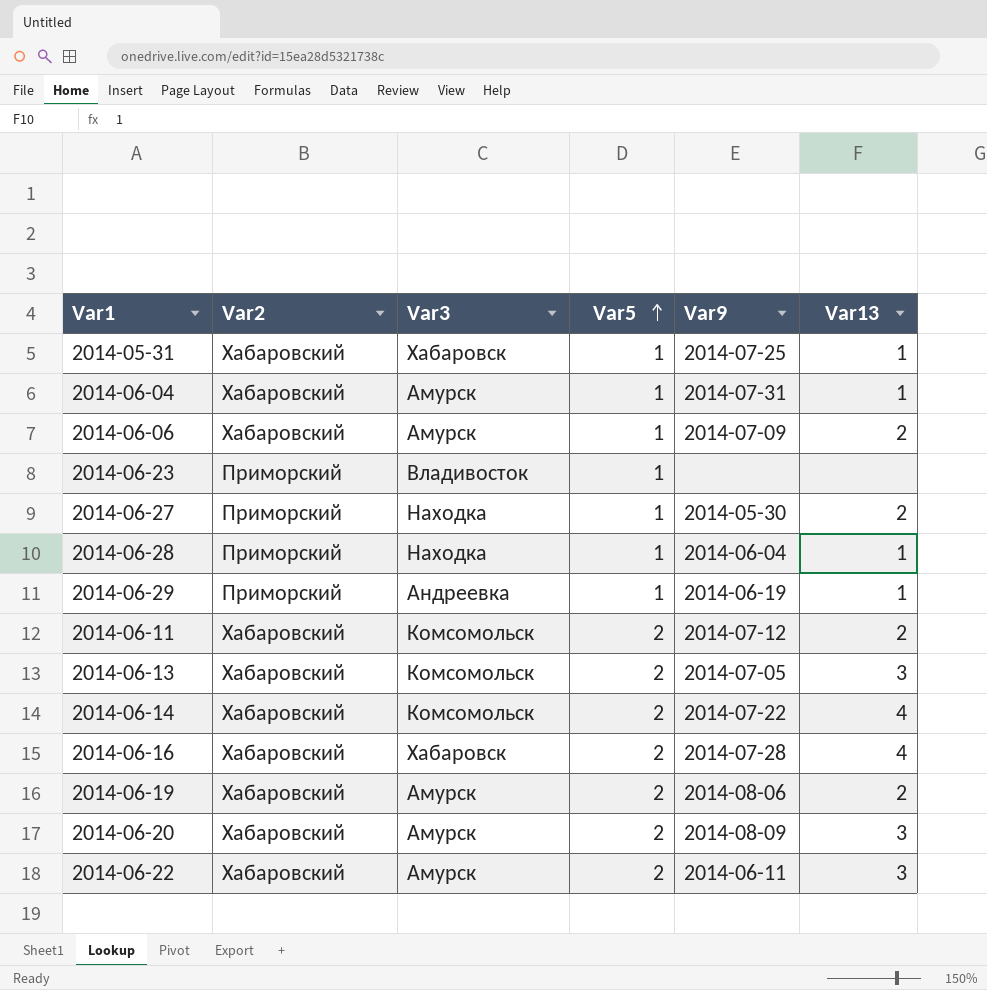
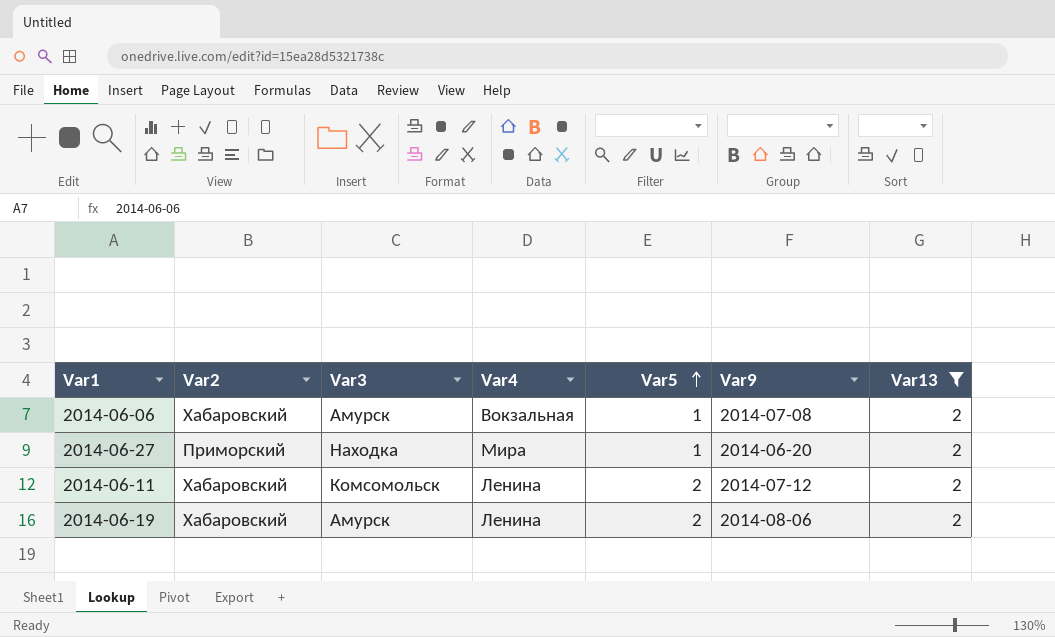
filter: none -> Var13 = 2
column Var4 | position: none -> 4
2014-06-06 | Var9: 2014-07-09 -> 2014-07-08
2014-06-27 | Var9: 2014-05-30 -> 2014-06-20

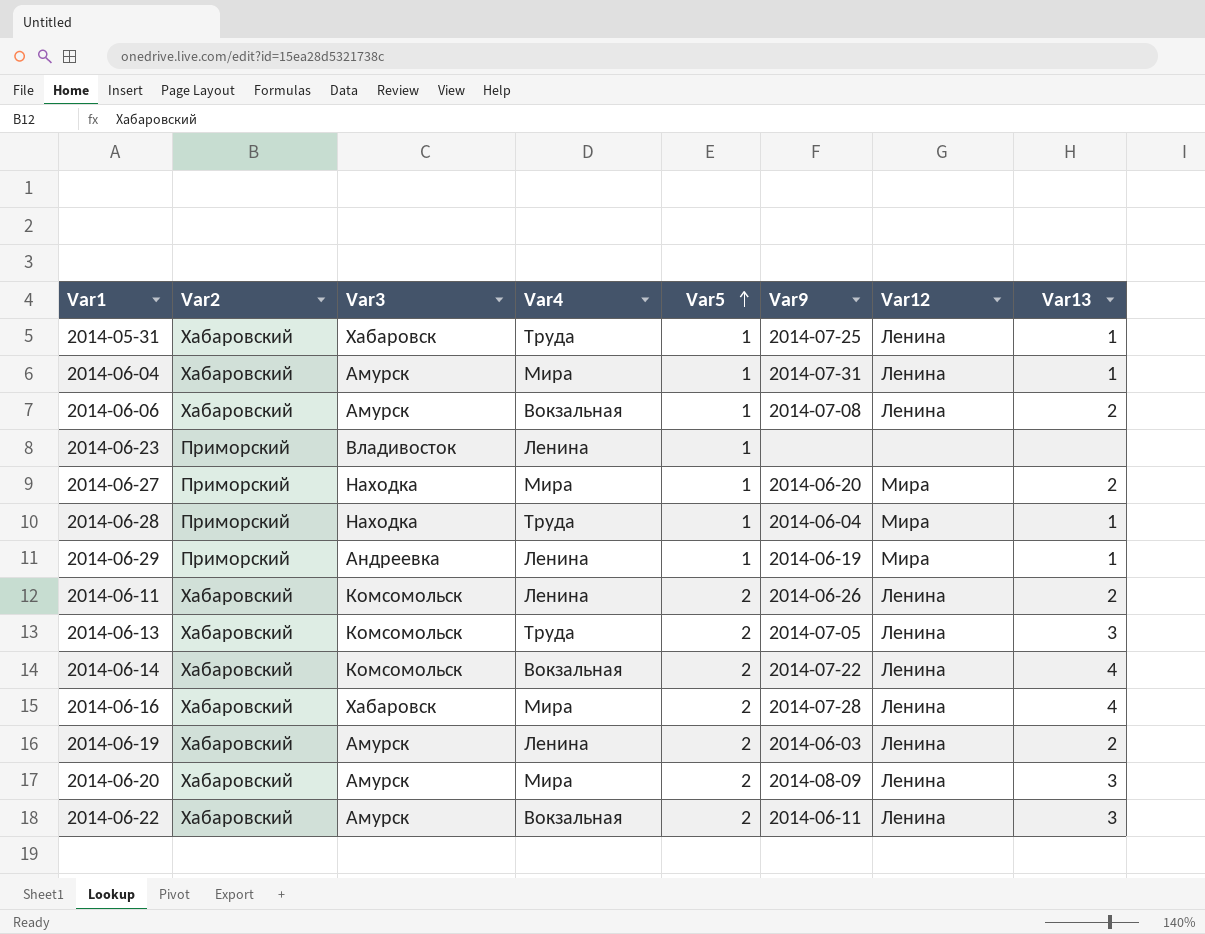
filter: Var13 = 2 -> none
column Var12 | position: none -> 7
2014-06-11 | Var9: 2014-07-12 -> 2014-06-26
2014-06-19 | Var9: 2014-08-06 -> 2014-06-03

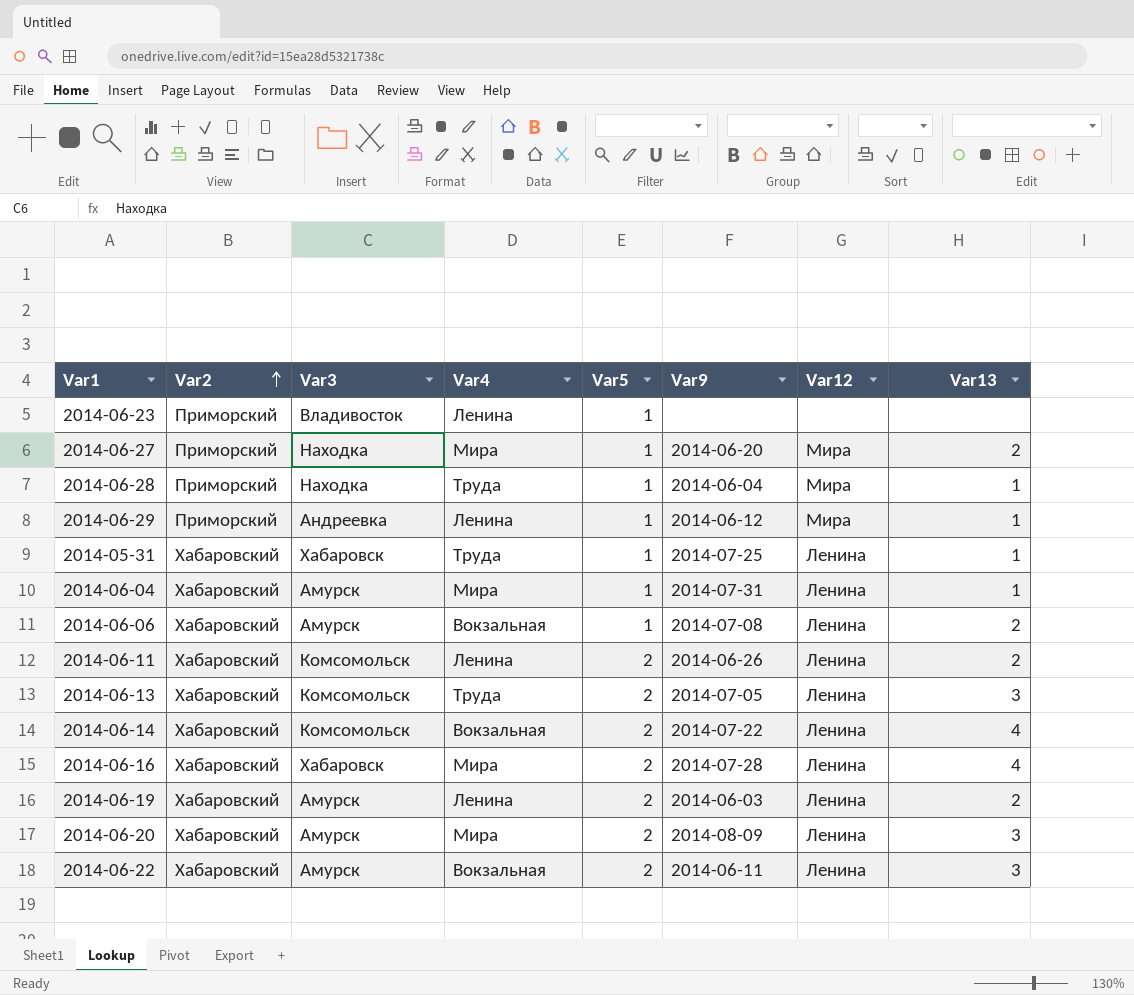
row order: Var5 ascending -> Var2 ascending
2014-06-29 | Var9: 2014-06-19 -> 2014-06-12

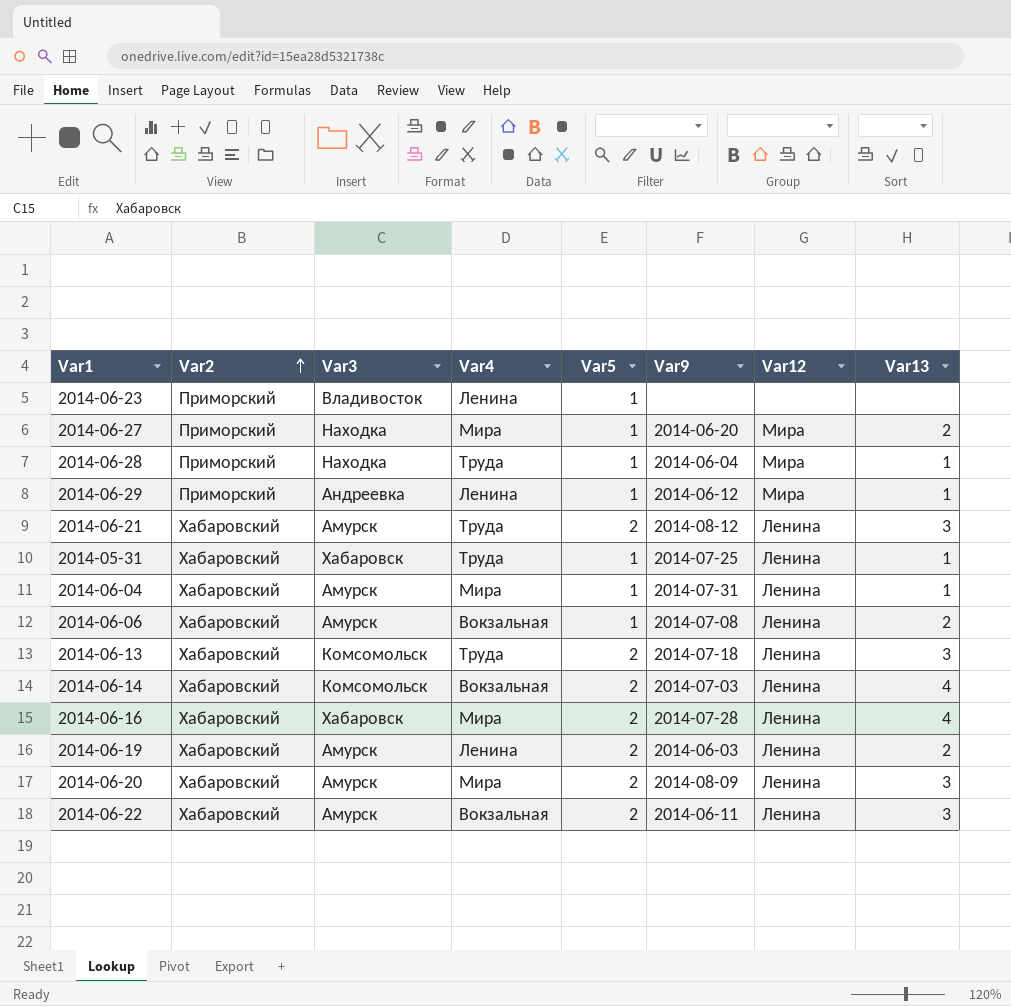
row 2014-06-11: Хабаровский | Комсомольск | Ленина | 2 | 2014-06-26 | Ленина | 2 -> none
row 2014-06-21: none -> Хабаровский | Амурск | Труда | 2 | 2014-08-12 | Ленина | 3
2014-06-13 | Var9: 2014-07-05 -> 2014-07-18
2014-06-14 | Var9: 2014-07-22 -> 2014-07-03

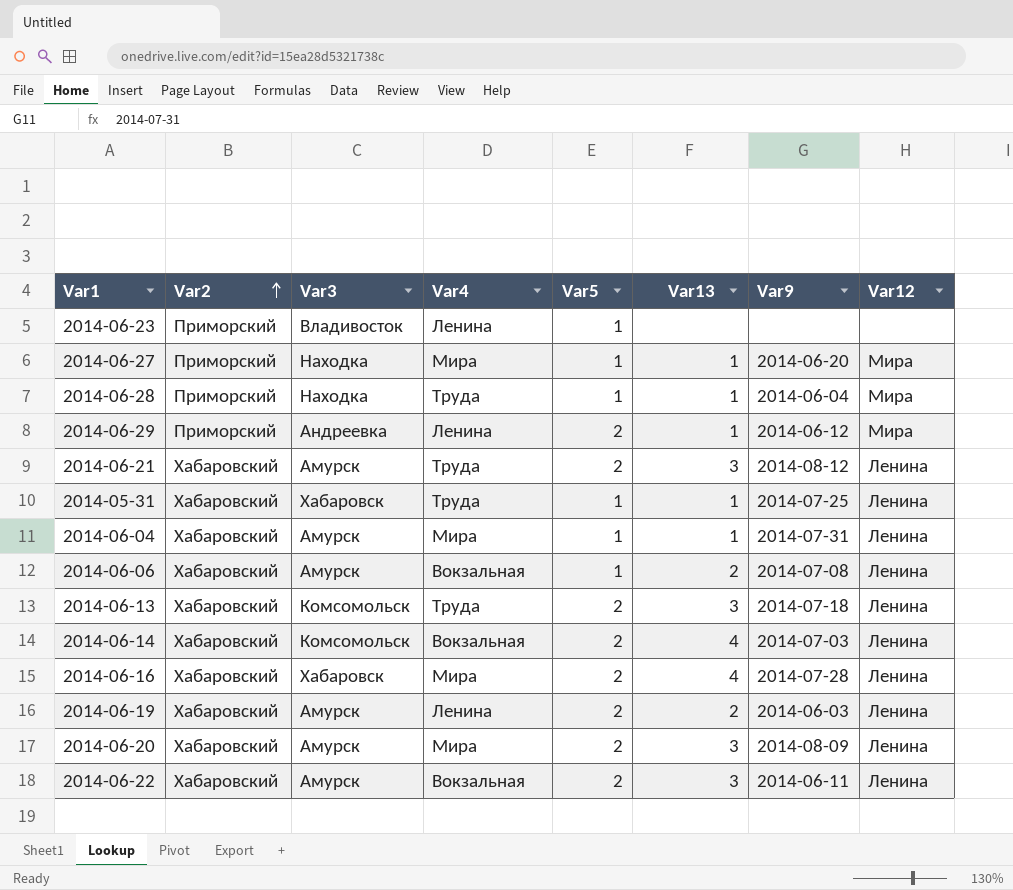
column Var13 | position: 8 -> 6
2014-06-27 | Var13: 2 -> 1
2014-06-29 | Var5: 1 -> 2

